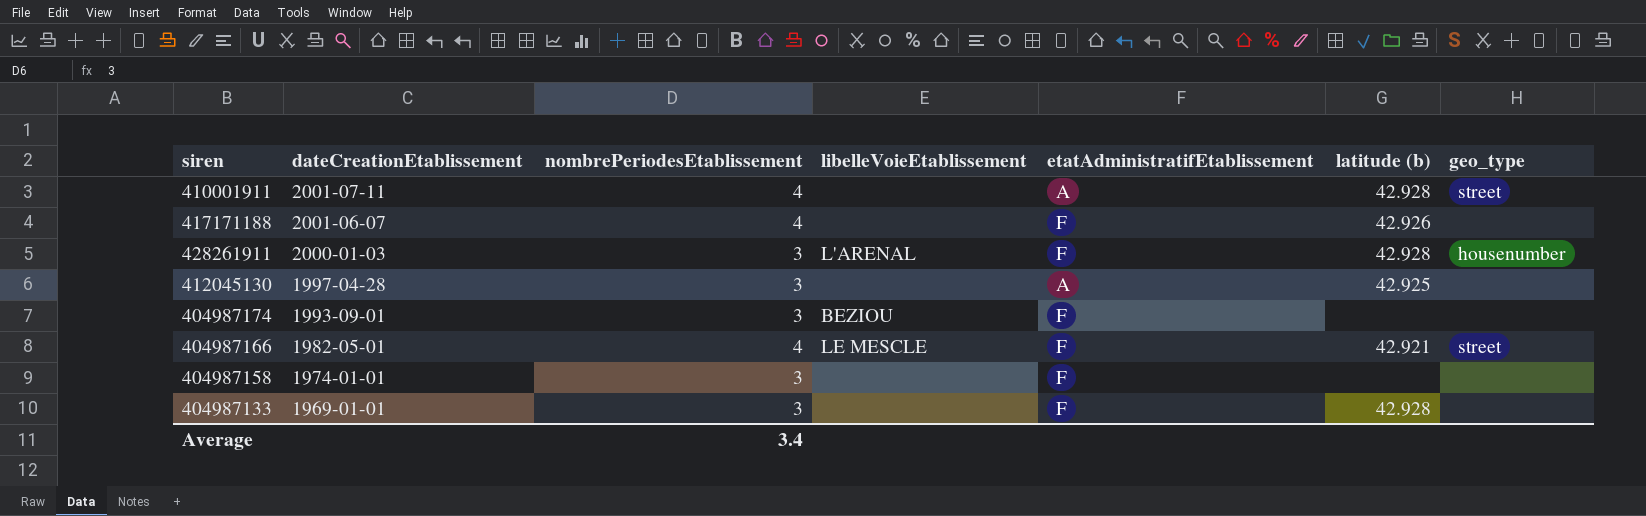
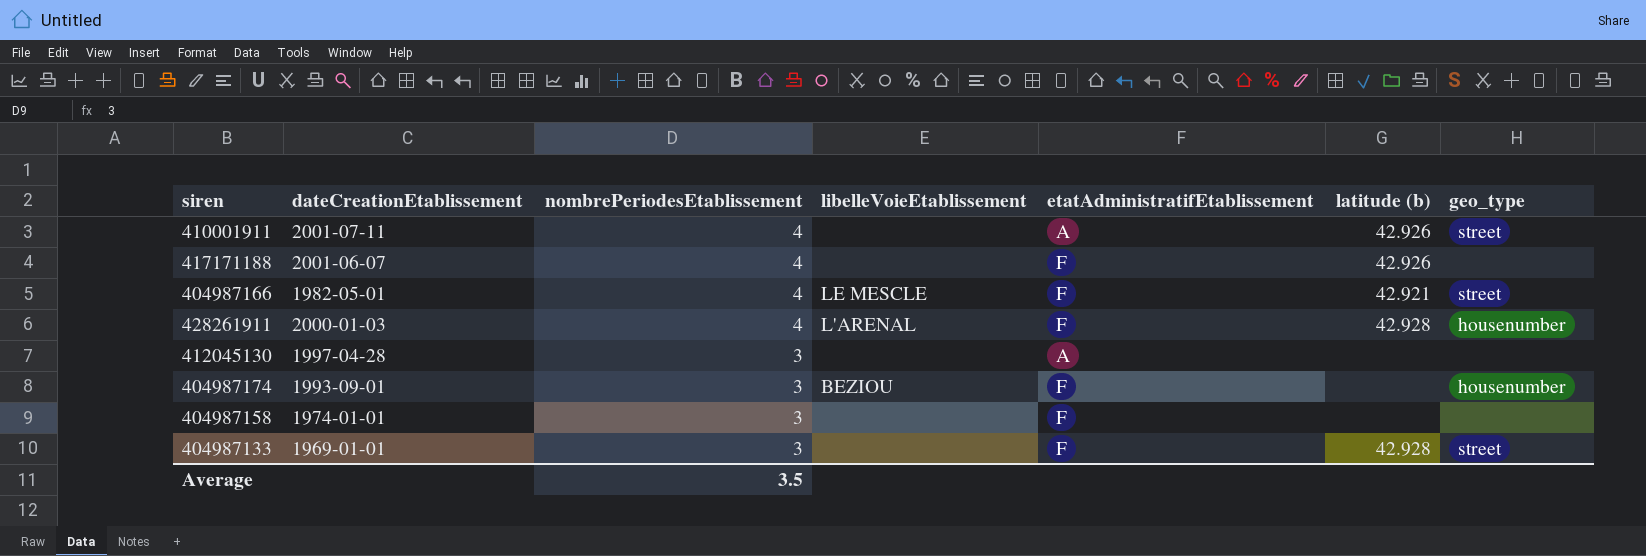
row order: dateCreationEtablissement descending -> nombrePeriodesEtablissement descending
410001911 | latitude (b): 42.928 -> 42.926
428261911 | nombrePeriodesEtablissement: 3 -> 4
412045130 | latitude (b): 42.925 -> none
404987174 | geo_type: none -> housenumber
404987133 | geo_type: none -> street
Average | nombrePeriodesEtablissement: 3.4 -> 3.5

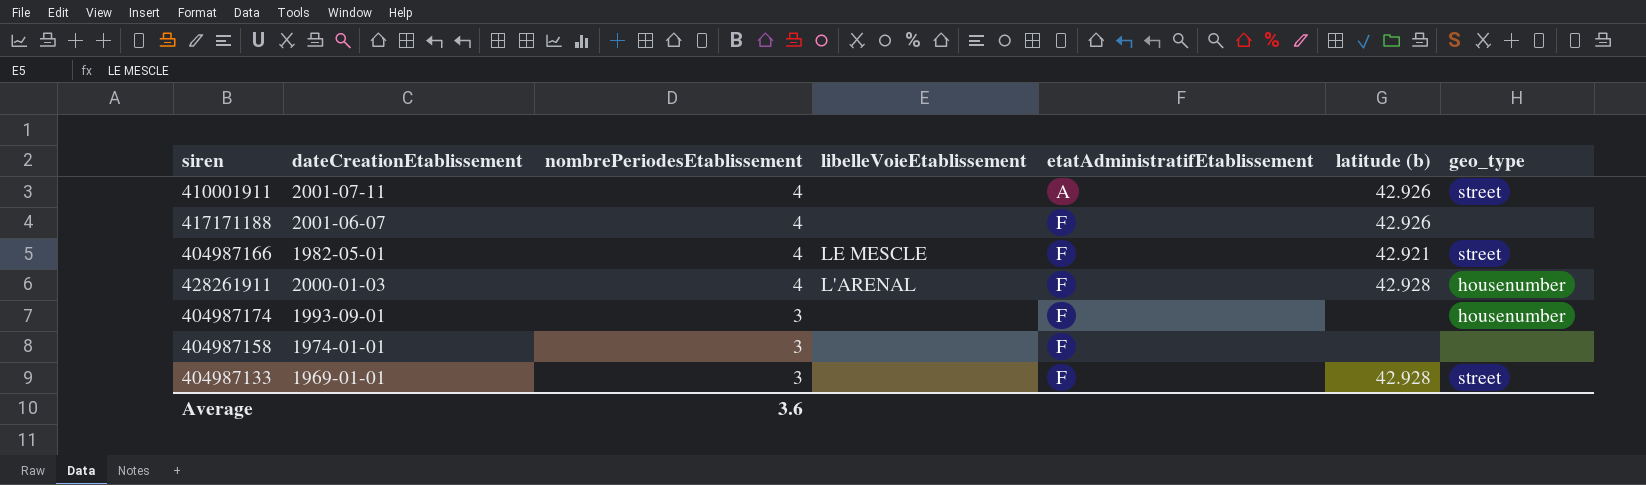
row 412045130: 1997-04-28 | 3 | none | A | none | none -> none
404987174 | libelleVoieEtablissement: BEZIOU -> none
Average | nombrePeriodesEtablissement: 3.5 -> 3.6

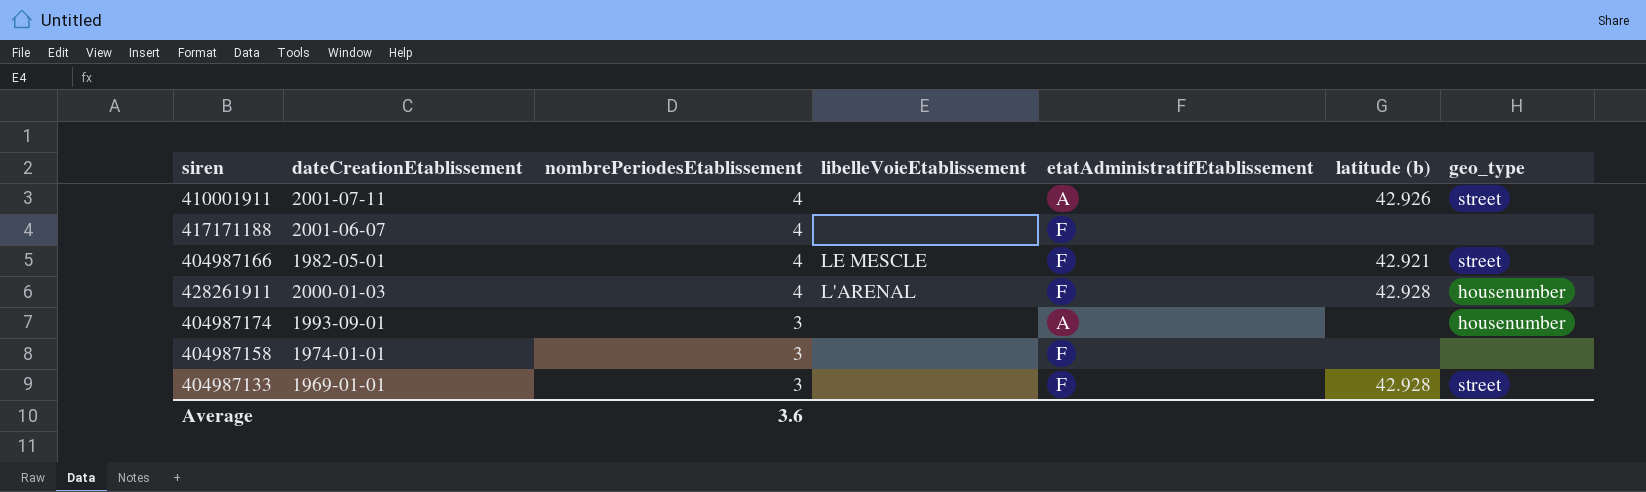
417171188 | latitude (b): 42.926 -> none
404987174 | etatAdministratifEtablissement: F -> A

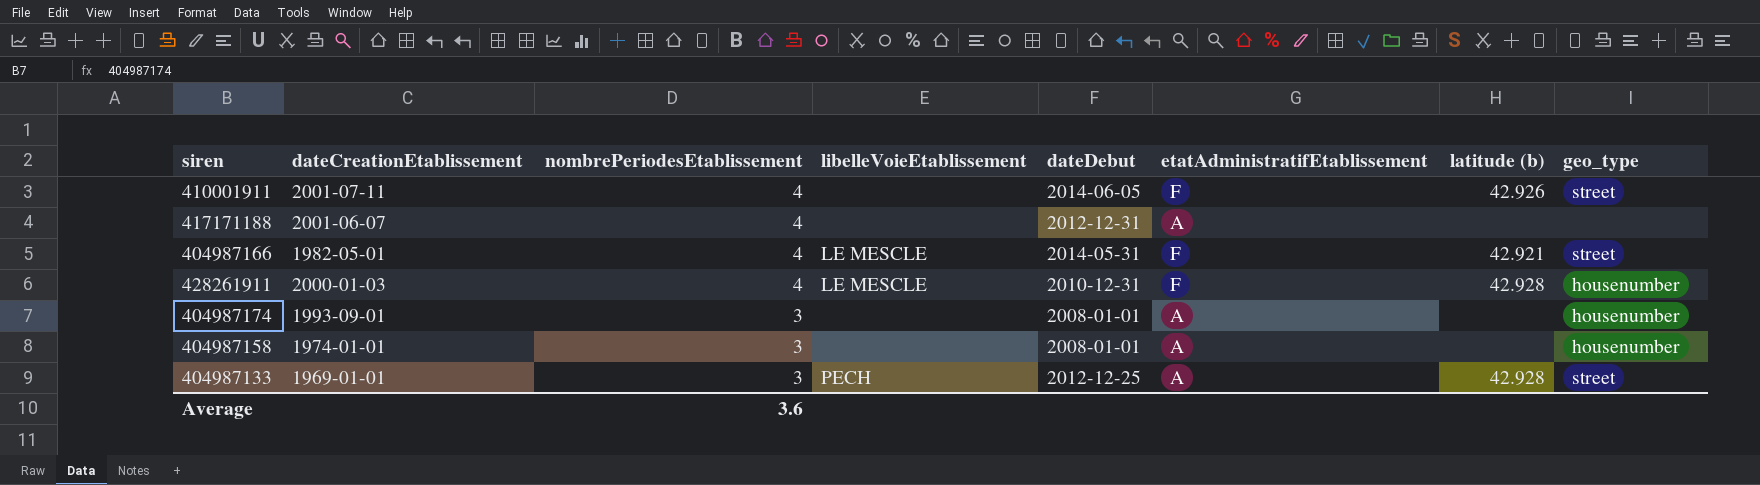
column dateDebut | position: none -> 5
410001911 | etatAdministratifEtablissement: A -> F
417171188 | etatAdministratifEtablissement: F -> A
428261911 | libelleVoieEtablissement: L'ARENAL -> LE MESCLE
404987158 | etatAdministratifEtablissement: F -> A
404987158 | geo_type: none -> housenumber
404987133 | libelleVoieEtablissement: none -> PECH
404987133 | etatAdministratifEtablissement: F -> A

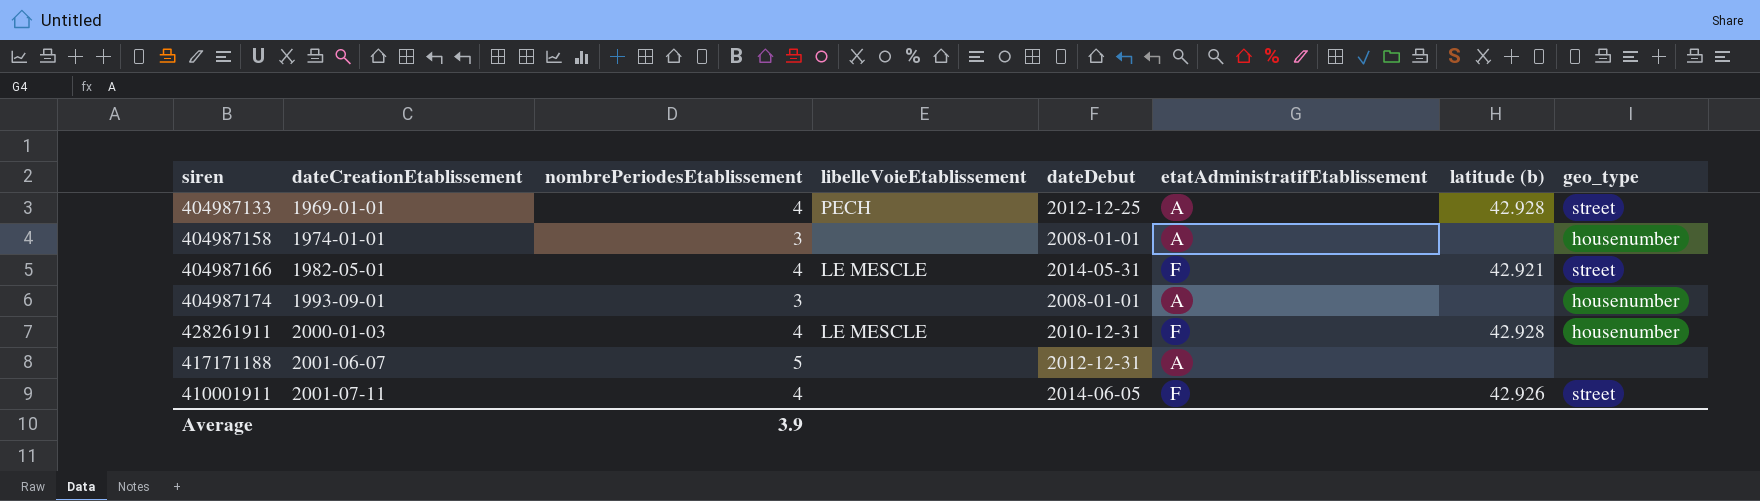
row order: nombrePeriodesEtablissement descending -> dateCreationEtablissement ascending
404987133 | nombrePeriodesEtablissement: 3 -> 4
417171188 | nombrePeriodesEtablissement: 4 -> 5
Average | nombrePeriodesEtablissement: 3.6 -> 3.9

